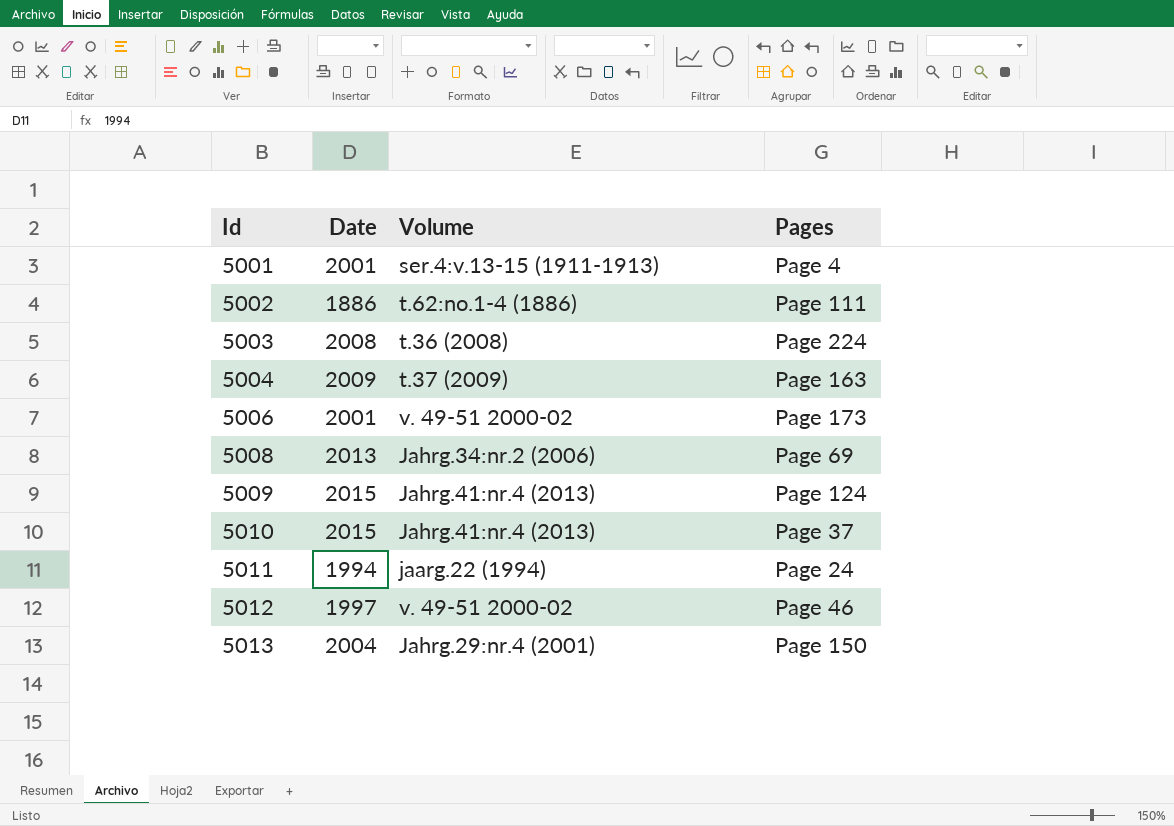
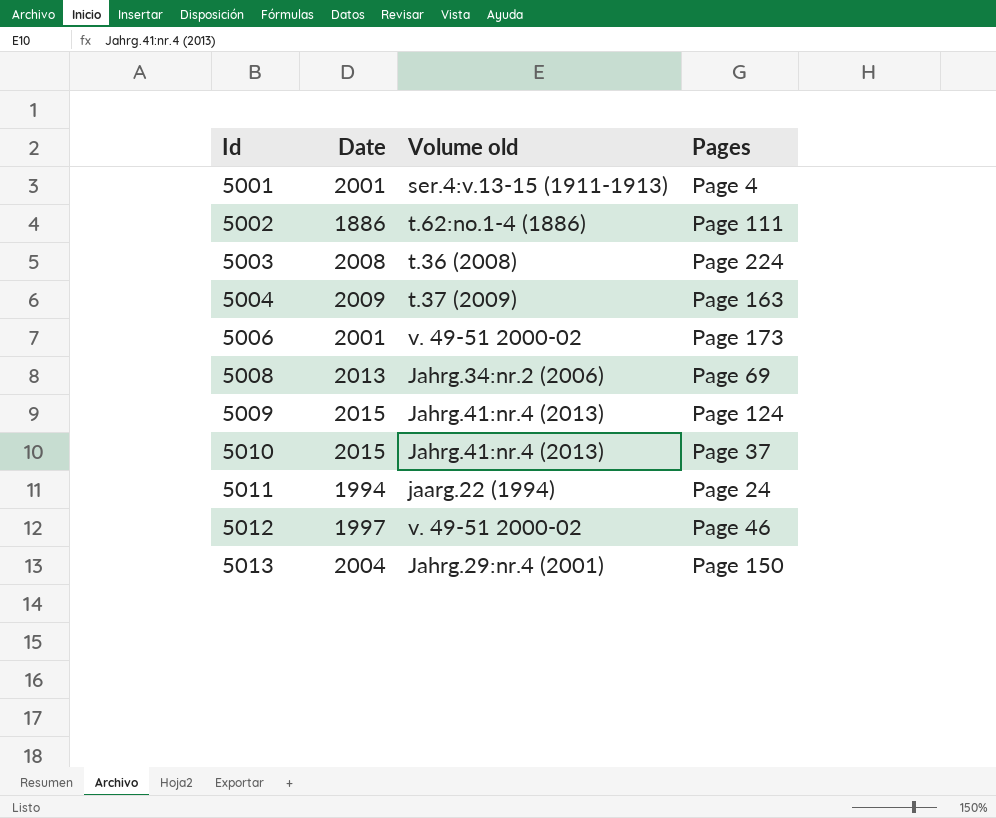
column name: Volume -> Volume old

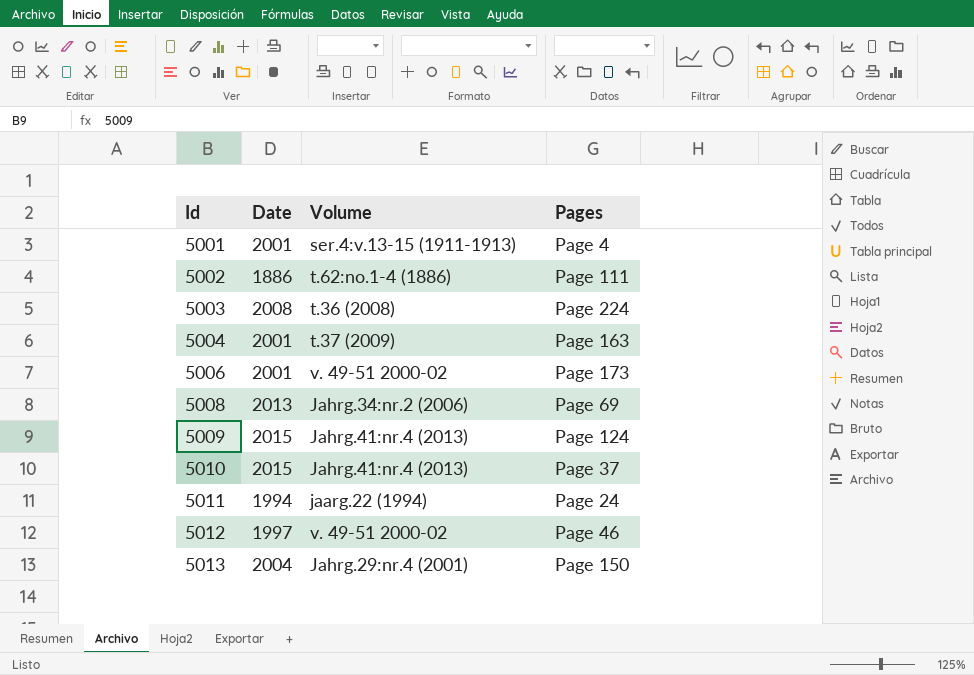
column name: Volume old -> Volume
5004 | Date: 2009 -> 2001

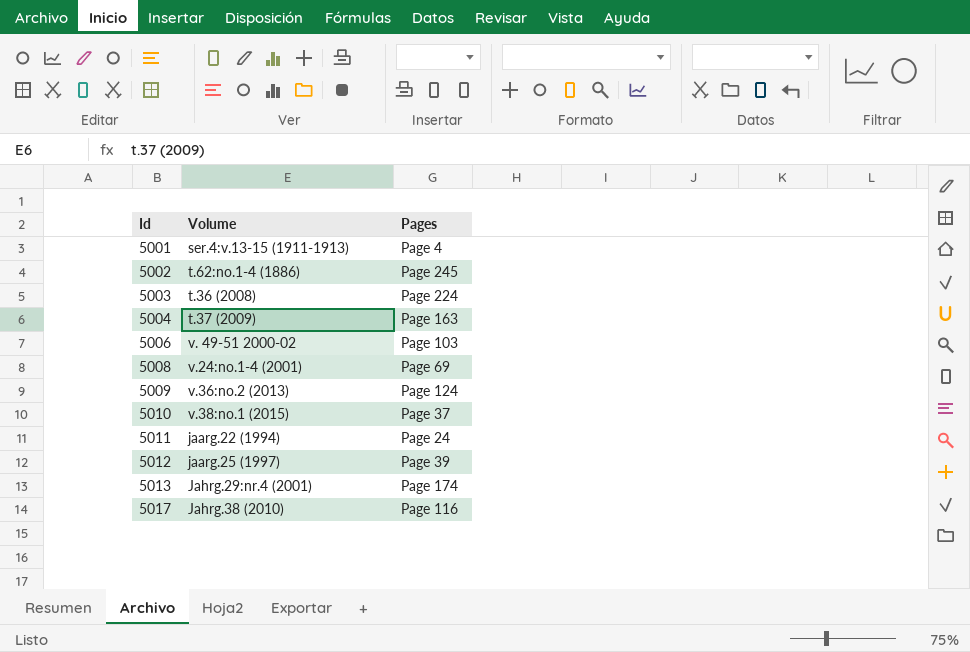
column Date | position: 2 -> none
5002 | Pages: Page 111 -> Page 245
5006 | Pages: Page 173 -> Page 103
5008 | Volume: Jahrg.34:nr.2 (2006) -> v.24:no.1-4 (2001)
5009 | Volume: Jahrg.41:nr.4 (2013) -> v.36:no.2 (2013)
5010 | Volume: Jahrg.41:nr.4 (2013) -> v.38:no.1 (2015)
5012 | Volume: v. 49-51 2000-02 -> jaarg.25 (1997)
5012 | Pages: Page 46 -> Page 39
5013 | Pages: Page 150 -> Page 174
row 5017: none -> Jahrg.38 (2010) | Page 116

